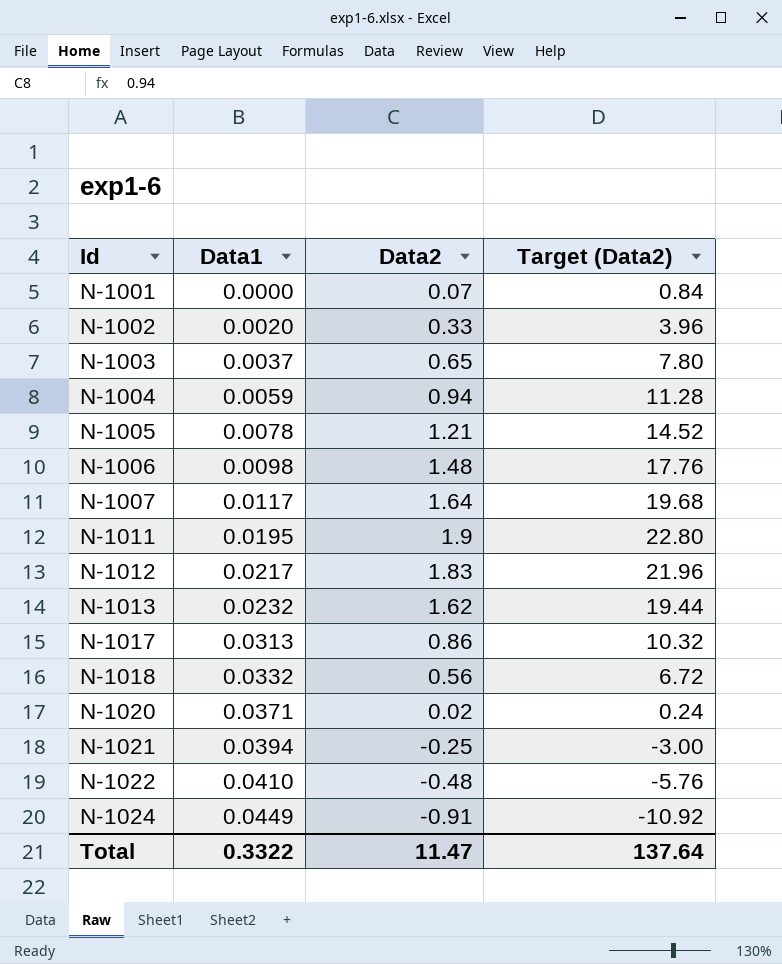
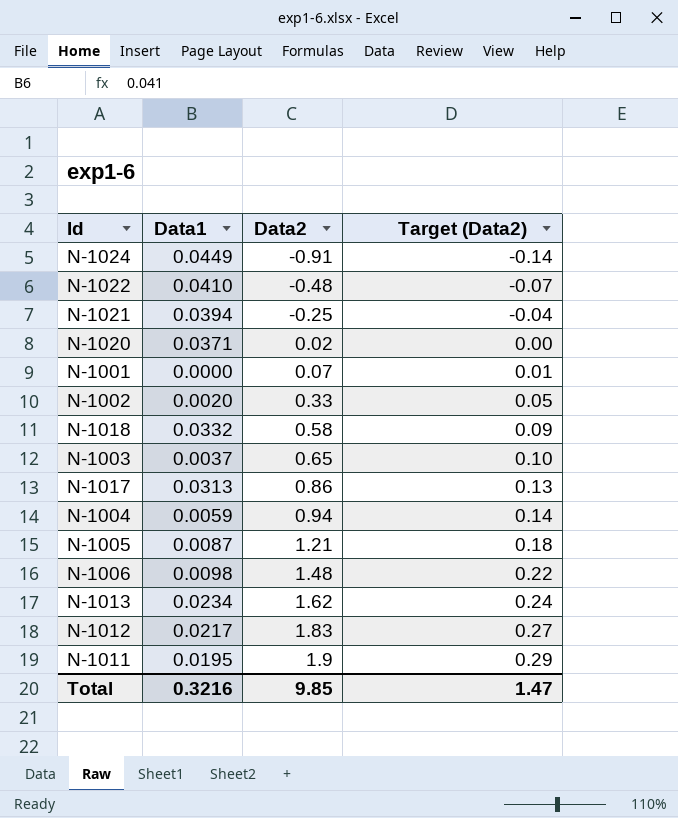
row order: Id ascending -> Data2 ascending
column Target (Data2) | formula: [Data2] * 12 -> [Data2] * 0.15
row N-1007: 0.0117 | 1.64 | 19.68 -> none
N-1018 | Data2: 0.56 -> 0.58
N-1005 | Data1: 0.0078 -> 0.0087
N-1013 | Data1: 0.0232 -> 0.0234
Total | Data1: 0.3322 -> 0.3216
Total | Data2: 11.47 -> 9.85
Total | Target (Data2): 137.64 -> 1.47

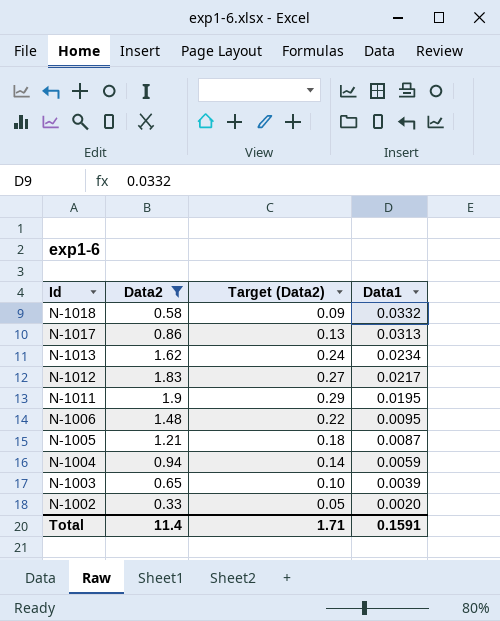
filter: none -> Data2 >= 0.33
row order: Data2 ascending -> Id descending
column Data1 | position: 2 -> 4
N-1006 | Data1: 0.0098 -> 0.0095
N-1003 | Data1: 0.0037 -> 0.0039
Total | Data2: 9.85 -> 11.4
Total | Target (Data2): 1.47 -> 1.71
Total | Data1: 0.3216 -> 0.1591

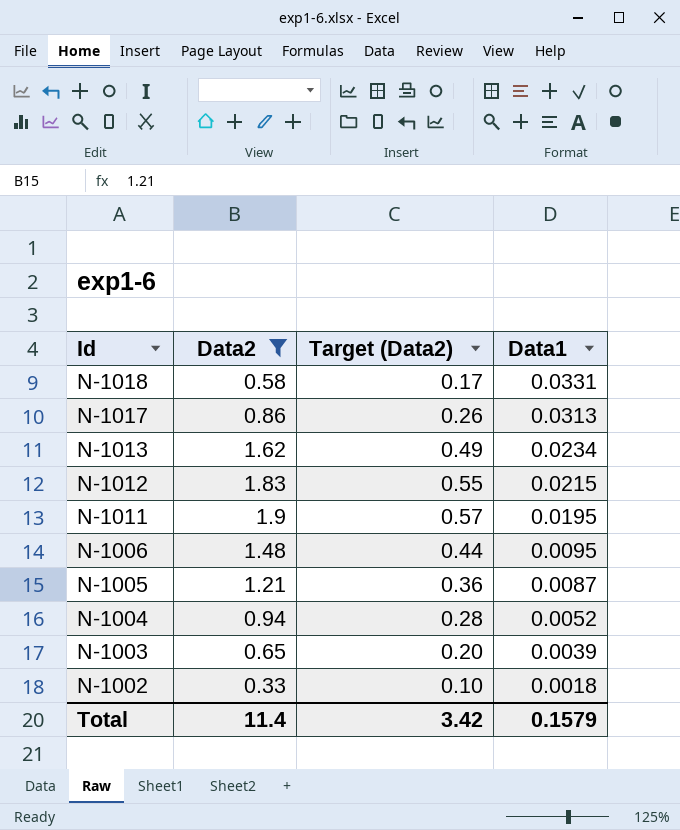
column Target (Data2) | formula: [Data2] * 0.15 -> [Data2] * 0.3
N-1018 | Data1: 0.0332 -> 0.0331
N-1012 | Data1: 0.0217 -> 0.0215
N-1004 | Data1: 0.0059 -> 0.0052
N-1002 | Data1: 0.0020 -> 0.0018
Total | Target (Data2): 1.71 -> 3.42
Total | Data1: 0.1591 -> 0.1579

